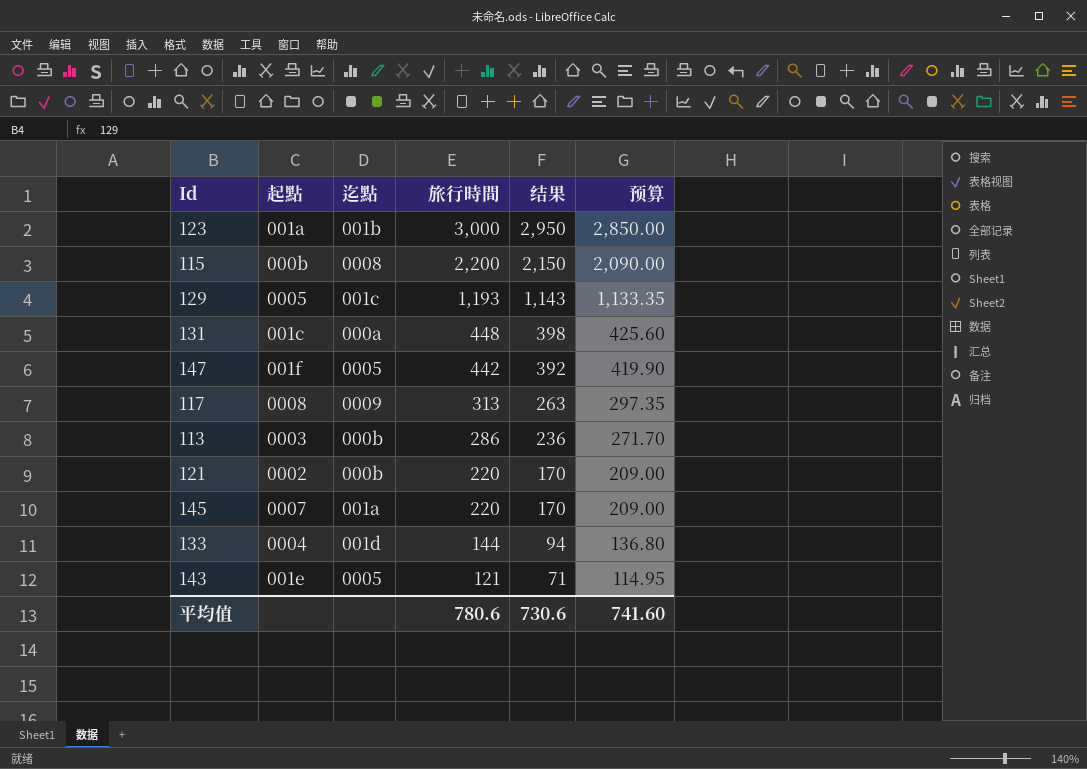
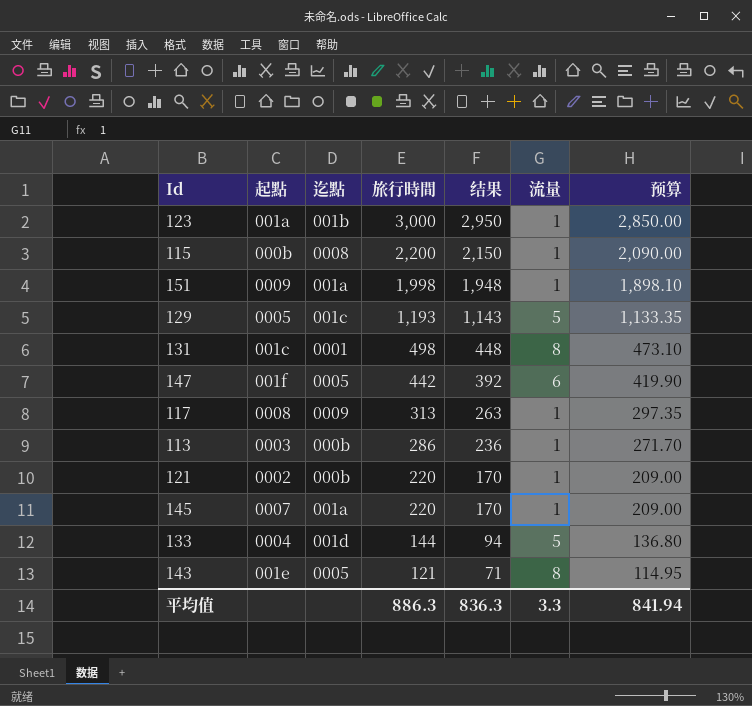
column 流量 | position: none -> 6
row 151: none -> 0009 | 001a | 1,998 | 1,948 | 1 | 1,898.10
131 | 迄點: 000a -> 0001
131 | 旅行時間: 448 -> 498
131 | 结果: 398 -> 448
131 | 预算: 425.60 -> 473.10
平均值 | 旅行時間: 780.6 -> 886.3
平均值 | 结果: 730.6 -> 836.3
平均值 | 预算: 741.60 -> 841.94

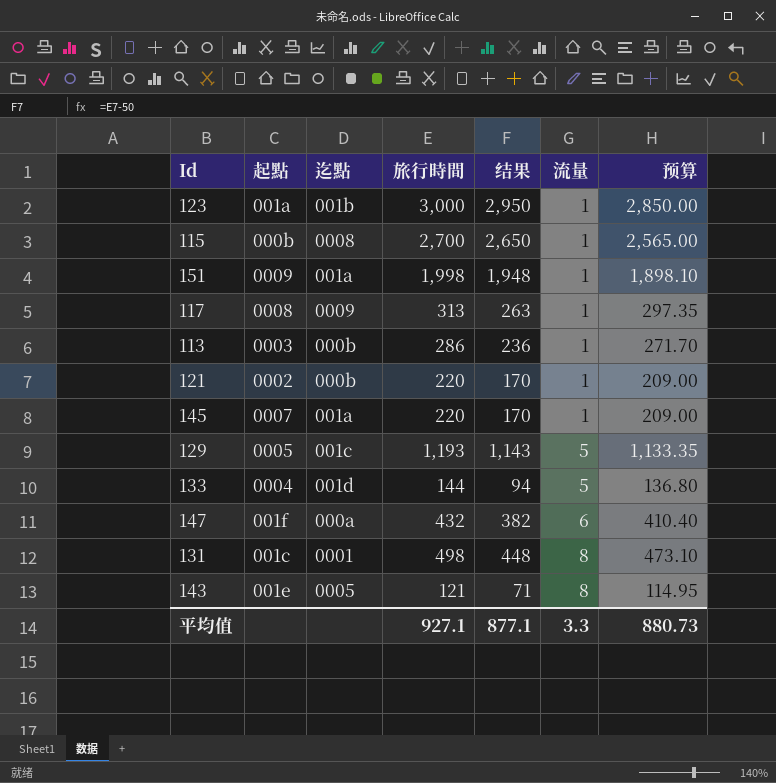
row order: 旅行時間 descending -> 流量 ascending
115 | 旅行時間: 2,200 -> 2,700
115 | 结果: 2,150 -> 2,650
115 | 预算: 2,090.00 -> 2,565.00
147 | 迄點: 0005 -> 000a
147 | 旅行時間: 442 -> 432
147 | 结果: 392 -> 382
147 | 预算: 419.90 -> 410.40
平均值 | 旅行時間: 886.3 -> 927.1
平均值 | 结果: 836.3 -> 877.1
平均值 | 预算: 841.94 -> 880.73

